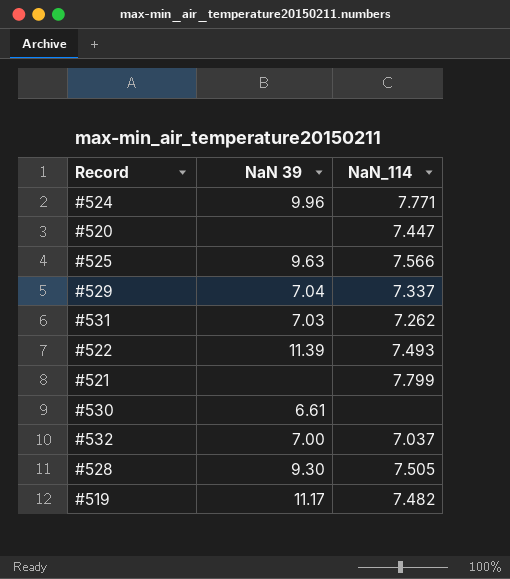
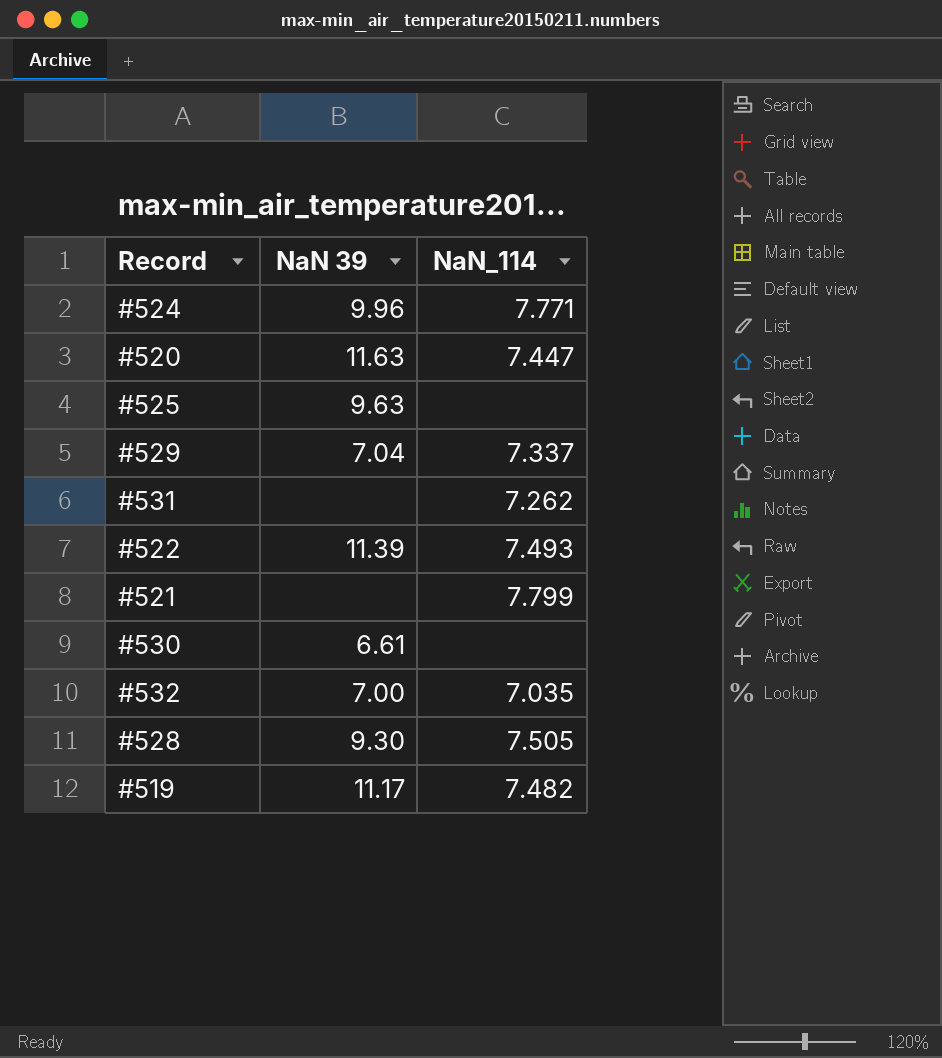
#520 | NaN 39: none -> 11.63
#525 | NaN_114: 7.566 -> none
#531 | NaN 39: 7.03 -> none
#532 | NaN_114: 7.037 -> 7.035

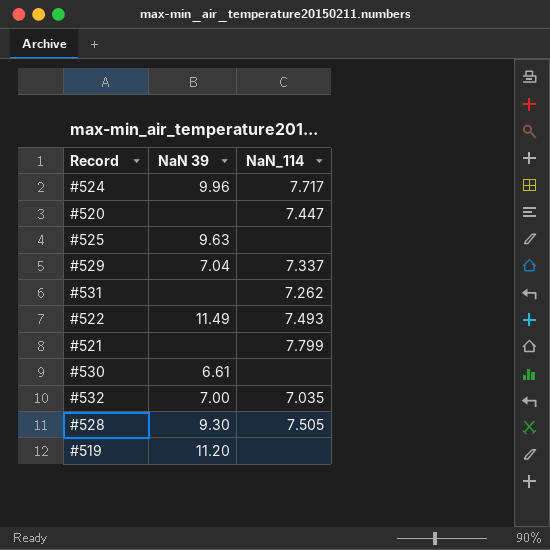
#524 | NaN_114: 7.771 -> 7.717
#520 | NaN 39: 11.63 -> none
#522 | NaN 39: 11.39 -> 11.49
#519 | NaN 39: 11.17 -> 11.20
#519 | NaN_114: 7.482 -> none

